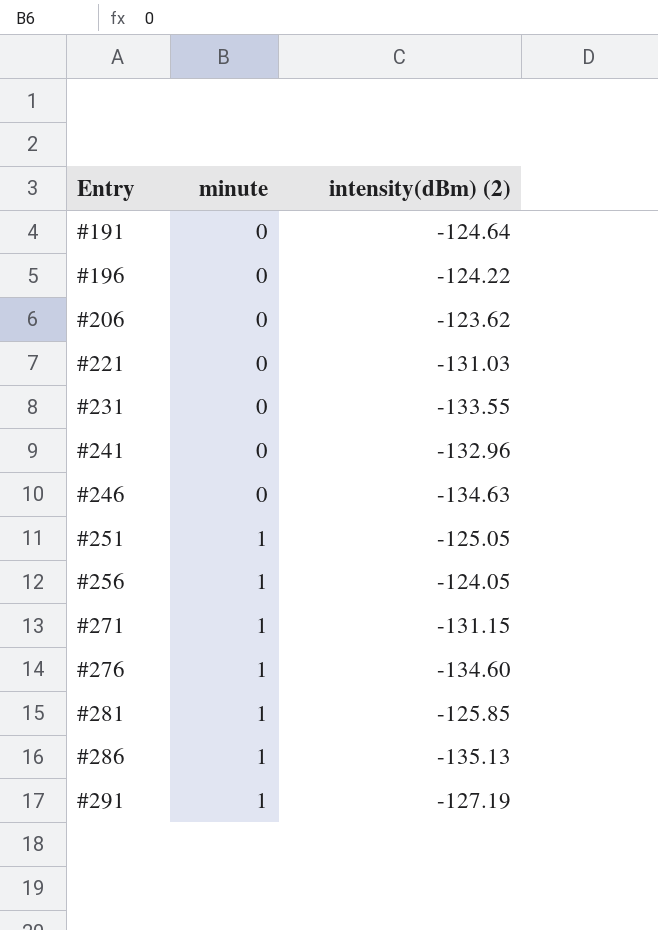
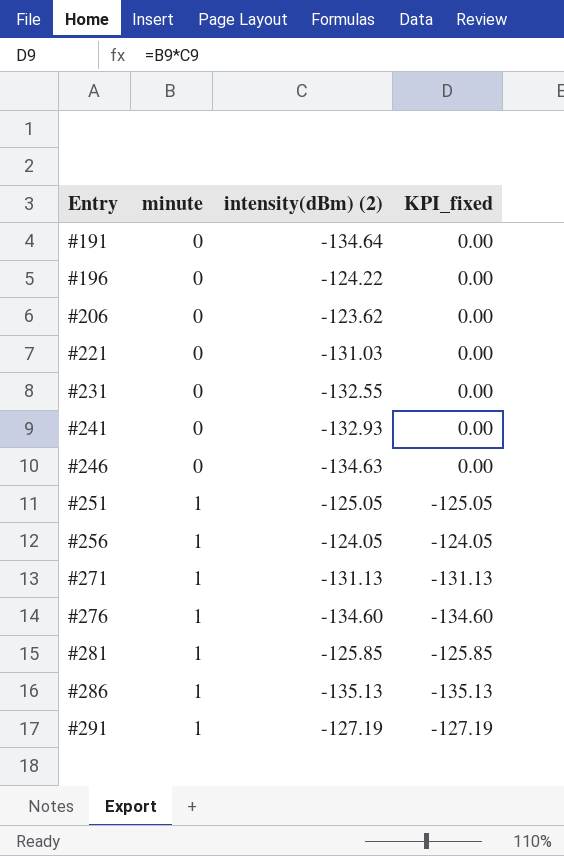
column KPI_fixed | formula: none -> [minute] * [intensity(dBm) (2)]
#191 | intensity(dBm) (2): -124.64 -> -134.64
#231 | intensity(dBm) (2): -133.55 -> -132.55
#241 | intensity(dBm) (2): -132.96 -> -132.93
#271 | intensity(dBm) (2): -131.15 -> -131.13

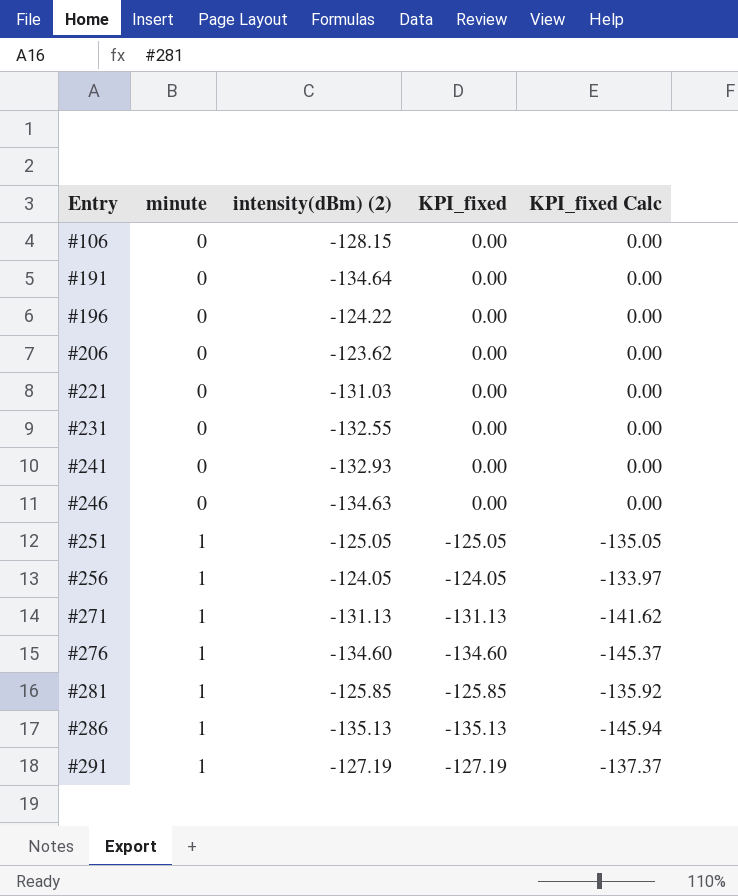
column KPI_fixed Calc | formula: none -> [KPI_fixed] * 1.08
row #106: none -> 0 | -128.15 | 0.00 | 0.00

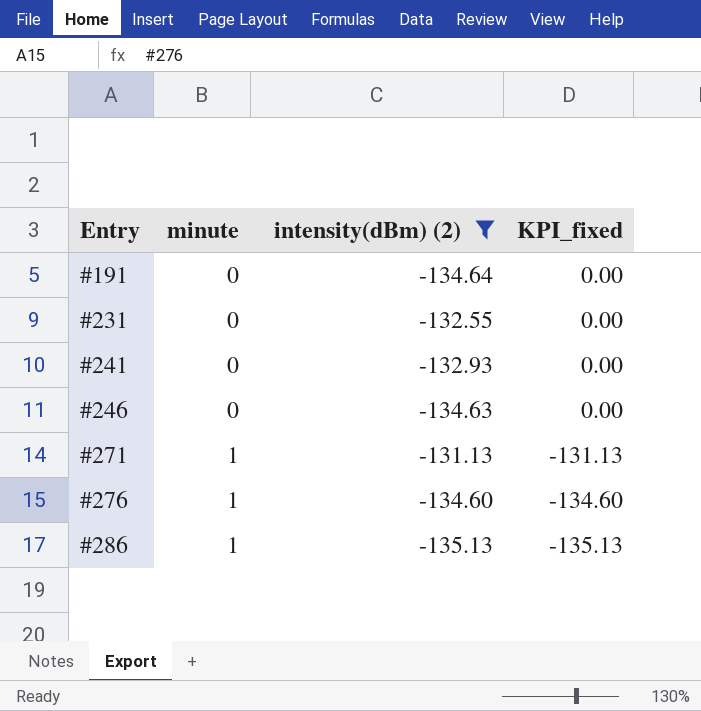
filter: none -> intensity(dBm) (2) <= -131.13
column KPI_fixed Calc | formula: [KPI_fixed] * 1.08 -> none

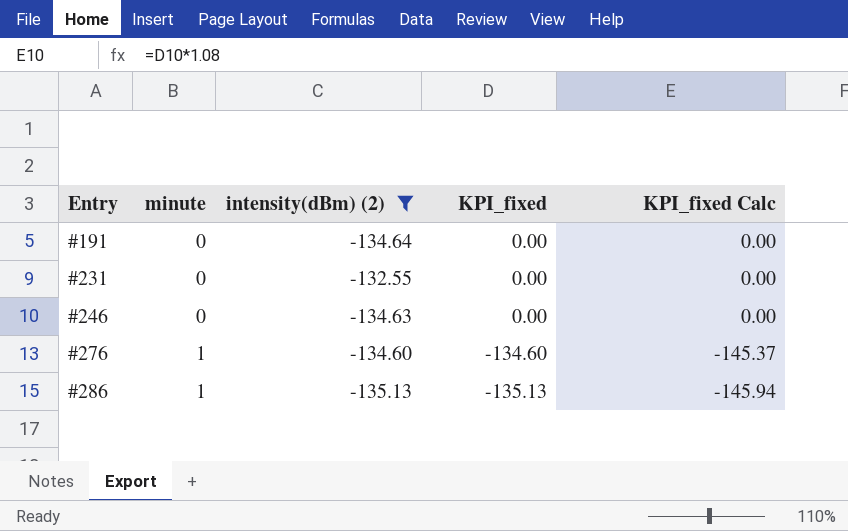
column KPI_fixed Calc | formula: none -> [KPI_fixed] * 1.08
row #241: 0 | -132.93 | 0.00 -> none
row #271: 1 | -131.13 | -131.13 -> none

